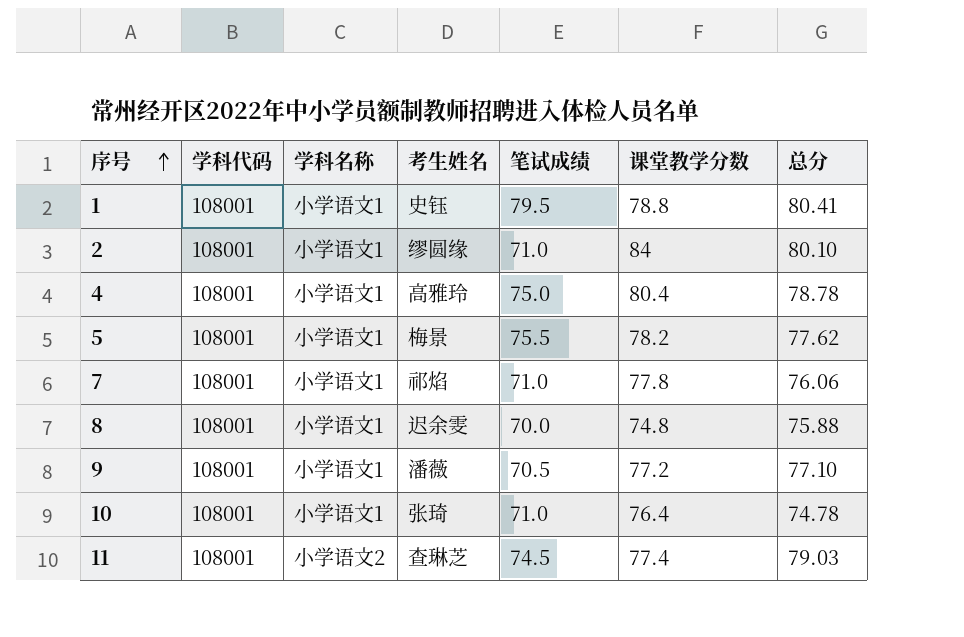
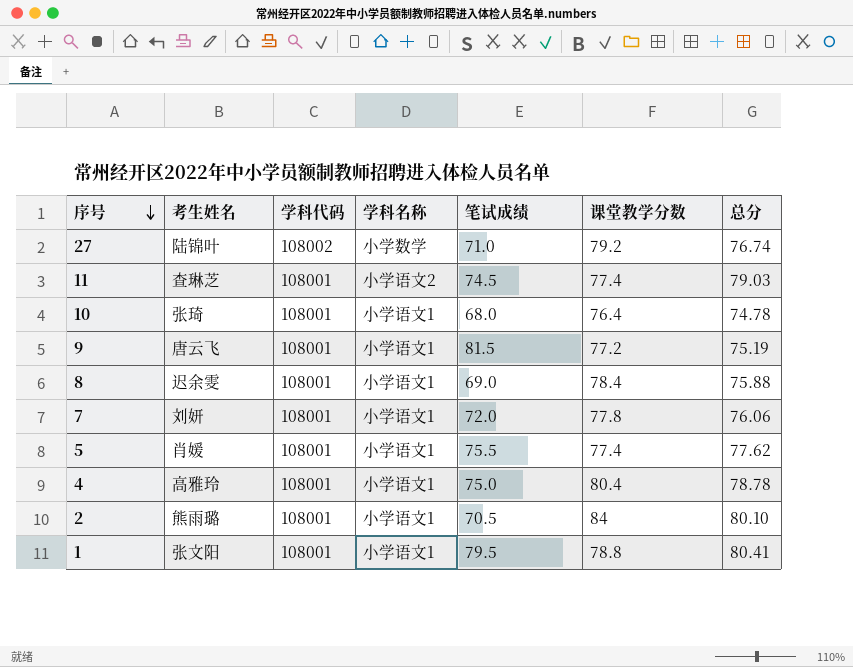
row order: 序号 ascending -> 序号 descending
column 考生姓名 | position: 4 -> 2
row 27: none -> 陆锦叶 | 108002 | 小学数学 | 71.0 | 79.2 | 76.74
10 | 笔试成绩: 71.0 -> 68.0
9 | 考生姓名: 潘薇 -> 唐云飞
9 | 笔试成绩: 70.5 -> 81.5
9 | 总分: 77.10 -> 75.19
8 | 笔试成绩: 70.0 -> 69.0
8 | 课堂教学分数: 74.8 -> 78.4
7 | 考生姓名: 祁焰 -> 刘妍
7 | 笔试成绩: 71.0 -> 72.0
5 | 考生姓名: 梅景 -> 肖媛
5 | 课堂教学分数: 78.2 -> 77.4
2 | 考生姓名: 缪圆缘 -> 熊雨璐
2 | 笔试成绩: 71.0 -> 70.5
1 | 考生姓名: 史钰 -> 张文阳

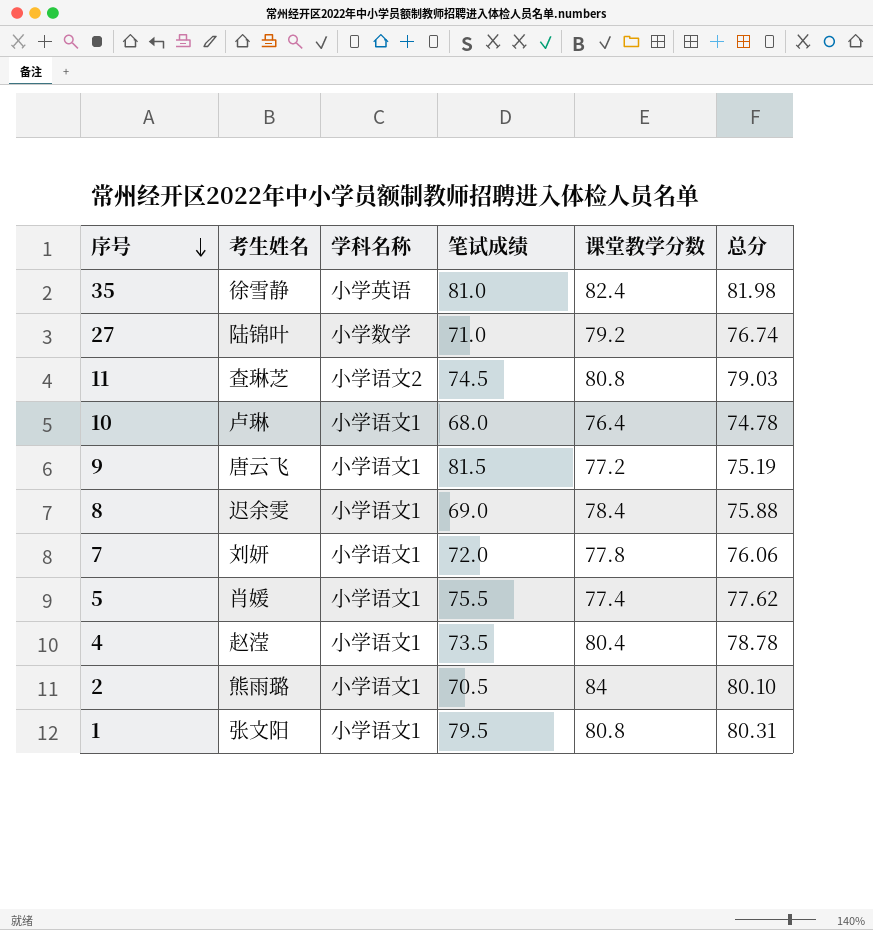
column 学科代码 | position: 3 -> none
row 35: none -> 徐雪静 | 小学英语 | 81.0 | 82.4 | 81.98
11 | 课堂教学分数: 77.4 -> 80.8
10 | 考生姓名: 张琦 -> 卢琳
4 | 考生姓名: 高雅玲 -> 赵滢
4 | 笔试成绩: 75.0 -> 73.5
1 | 课堂教学分数: 78.8 -> 80.8
1 | 总分: 80.41 -> 80.31

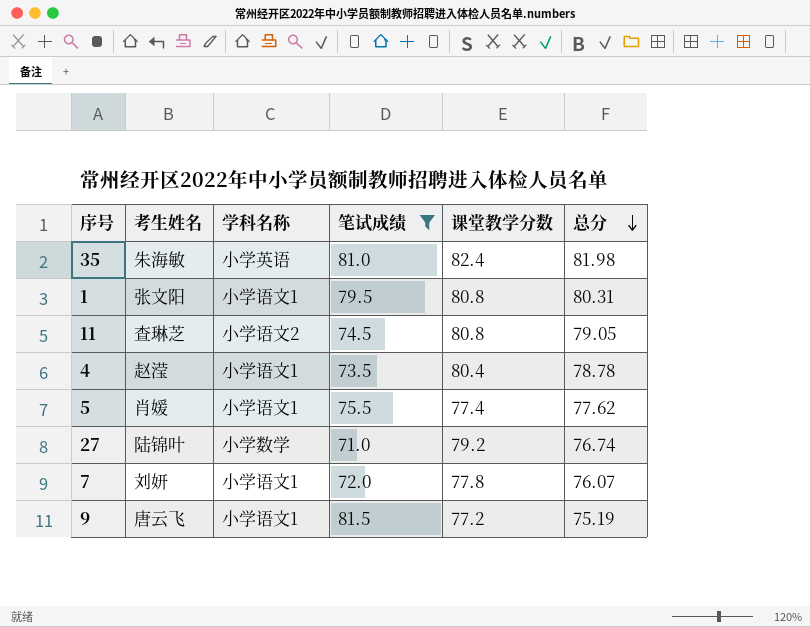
filter: none -> 笔试成绩 >= 71.0
row order: 序号 descending -> 总分 descending
35 | 考生姓名: 徐雪静 -> 朱海敏
11 | 总分: 79.03 -> 79.05
7 | 总分: 76.06 -> 76.07

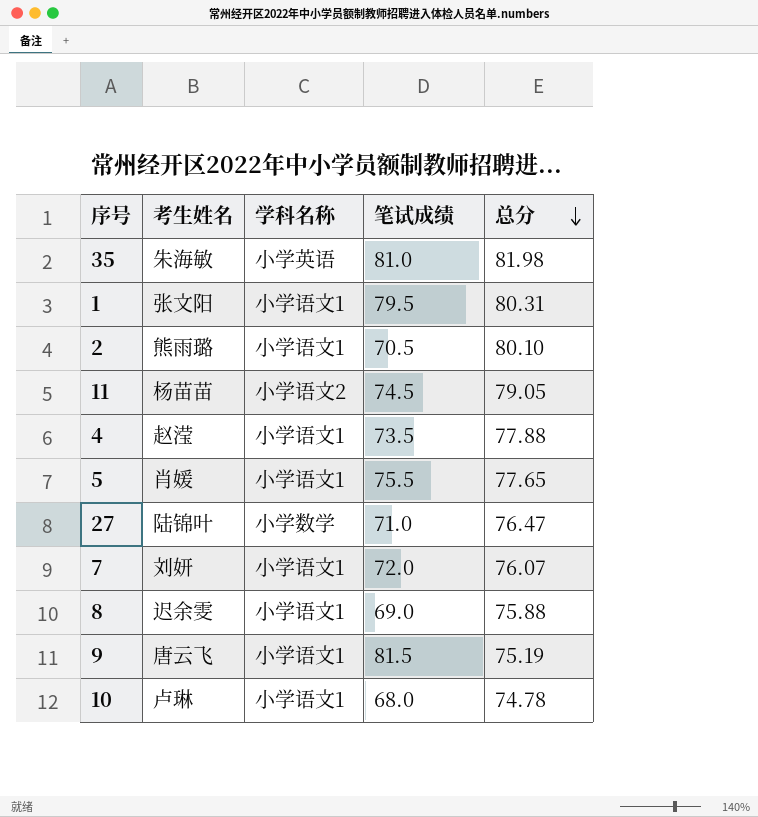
filter: 笔试成绩 >= 71.0 -> none
column 课堂教学分数 | position: 5 -> none
11 | 考生姓名: 查琳芝 -> 杨苗苗
4 | 总分: 78.78 -> 77.88
5 | 总分: 77.62 -> 77.65
27 | 总分: 76.74 -> 76.47

